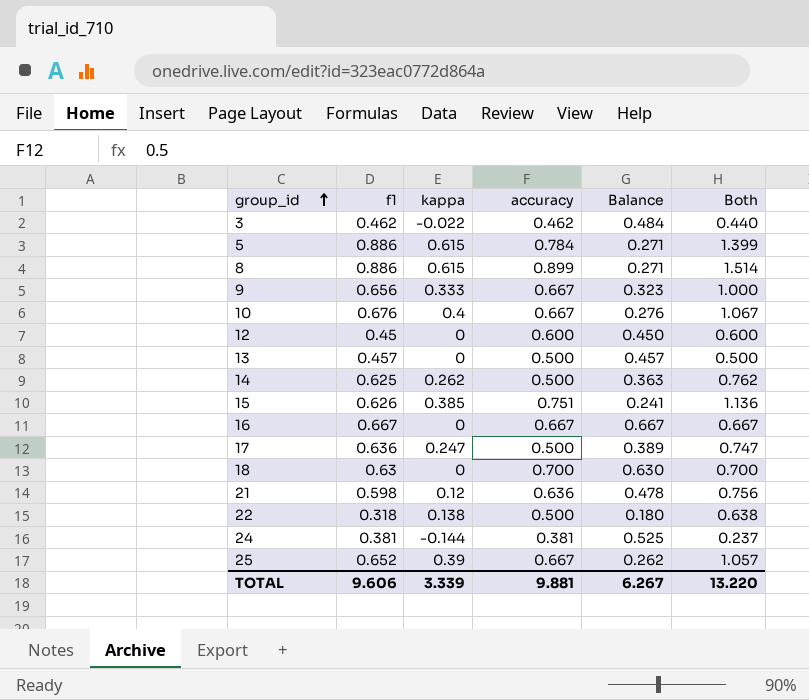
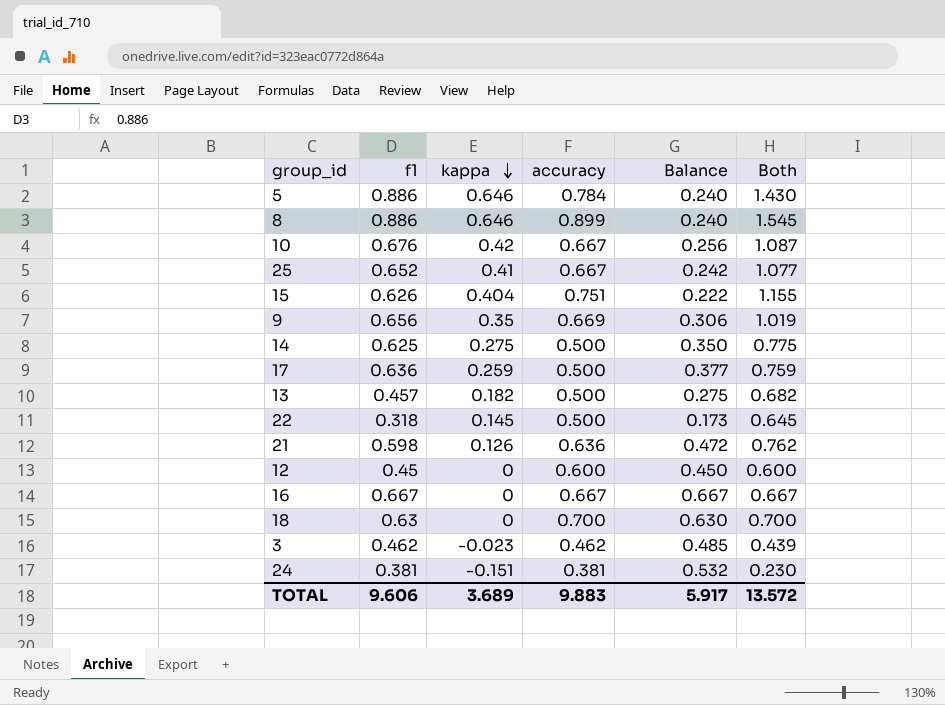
row order: group_id ascending -> kappa descending
5 | kappa: 0.615 -> 0.646
5 | Balance: 0.271 -> 0.240
5 | Both: 1.399 -> 1.430
8 | kappa: 0.615 -> 0.646
8 | Balance: 0.271 -> 0.240
8 | Both: 1.514 -> 1.545
10 | kappa: 0.4 -> 0.42
10 | Balance: 0.276 -> 0.256
10 | Both: 1.067 -> 1.087
25 | kappa: 0.39 -> 0.41
25 | Balance: 0.262 -> 0.242
25 | Both: 1.057 -> 1.077
15 | kappa: 0.385 -> 0.404
15 | Balance: 0.241 -> 0.222
15 | Both: 1.136 -> 1.155
9 | kappa: 0.333 -> 0.35
9 | accuracy: 0.667 -> 0.669
9 | Balance: 0.323 -> 0.306
9 | Both: 1.000 -> 1.019
14 | kappa: 0.262 -> 0.275
14 | Balance: 0.363 -> 0.350
14 | Both: 0.762 -> 0.775
17 | kappa: 0.247 -> 0.259
17 | Balance: 0.389 -> 0.377
17 | Both: 0.747 -> 0.759
13 | kappa: 0 -> 0.182
13 | Balance: 0.457 -> 0.275
13 | Both: 0.500 -> 0.682
22 | kappa: 0.138 -> 0.145
22 | Balance: 0.180 -> 0.173
22 | Both: 0.638 -> 0.645
21 | kappa: 0.12 -> 0.126
21 | Balance: 0.478 -> 0.472
21 | Both: 0.756 -> 0.762
3 | kappa: -0.022 -> -0.023
3 | Balance: 0.484 -> 0.485
3 | Both: 0.440 -> 0.439
24 | kappa: -0.144 -> -0.151
24 | Balance: 0.525 -> 0.532
24 | Both: 0.237 -> 0.230
TOTAL | kappa: 3.339 -> 3.689
TOTAL | accuracy: 9.881 -> 9.883
TOTAL | Balance: 6.267 -> 5.917
TOTAL | Both: 13.220 -> 13.572

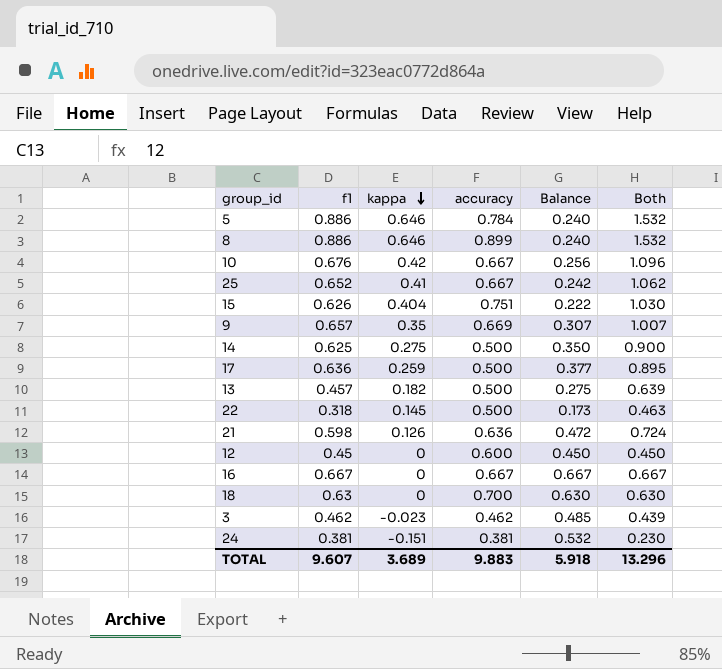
column Both | formula: [kappa] + [accuracy] -> [f1] + [kappa]
9 | f1: 0.656 -> 0.657
9 | Balance: 0.306 -> 0.307
TOTAL | f1: 9.606 -> 9.607
TOTAL | Balance: 5.917 -> 5.918
TOTAL | Both: 13.572 -> 13.296

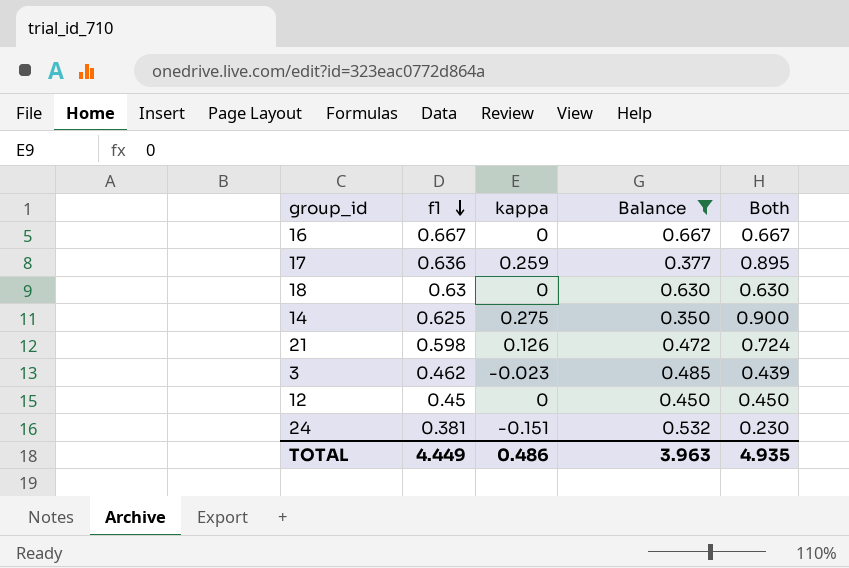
filter: none -> Balance >= 0.350
row order: kappa descending -> f1 descending
column accuracy | position: 4 -> none
TOTAL | f1: 9.607 -> 4.449
TOTAL | kappa: 3.689 -> 0.486
TOTAL | Balance: 5.918 -> 3.963
TOTAL | Both: 13.296 -> 4.935

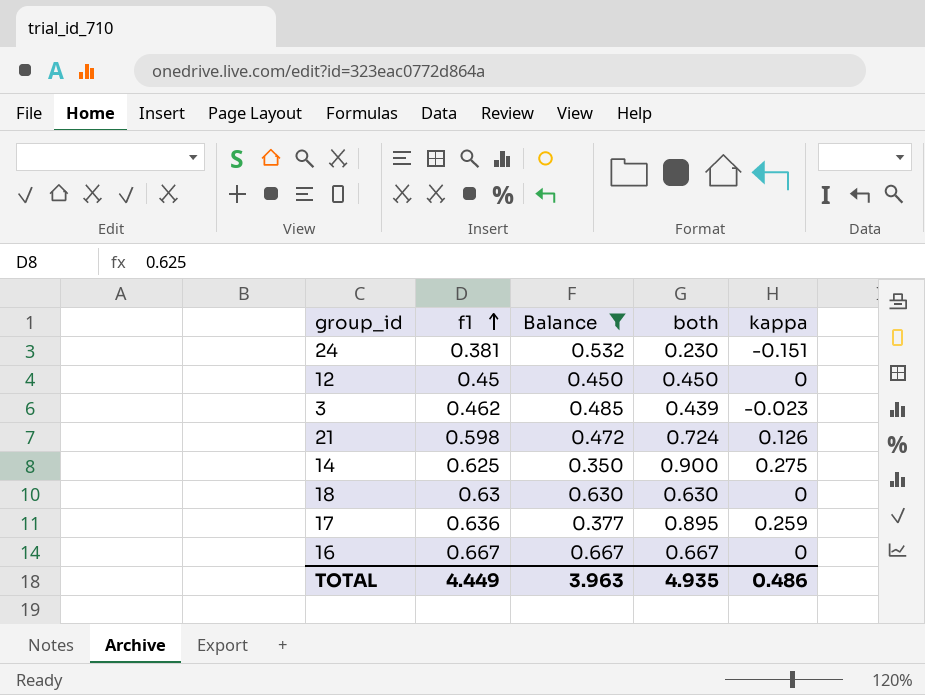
row order: f1 descending -> f1 ascending
column name: Both -> both
column kappa | position: 3 -> 5

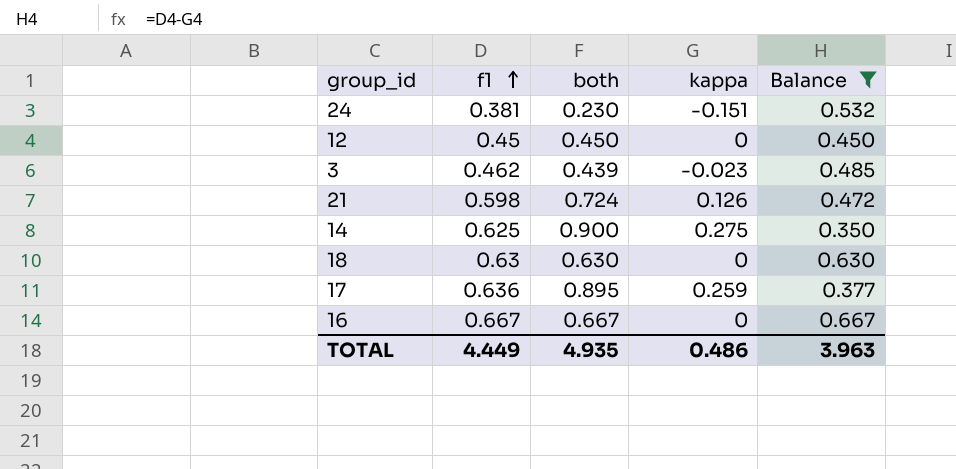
column Balance | position: 3 -> 5

